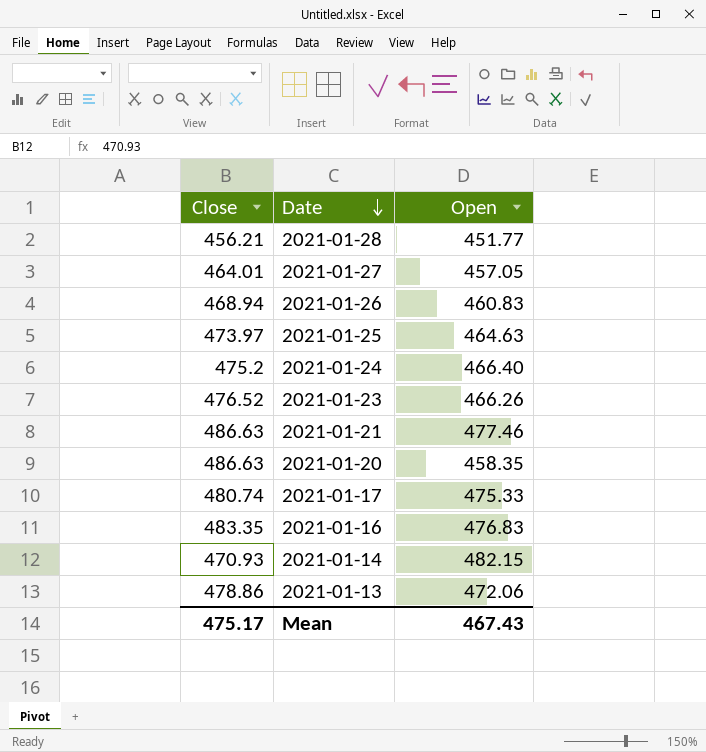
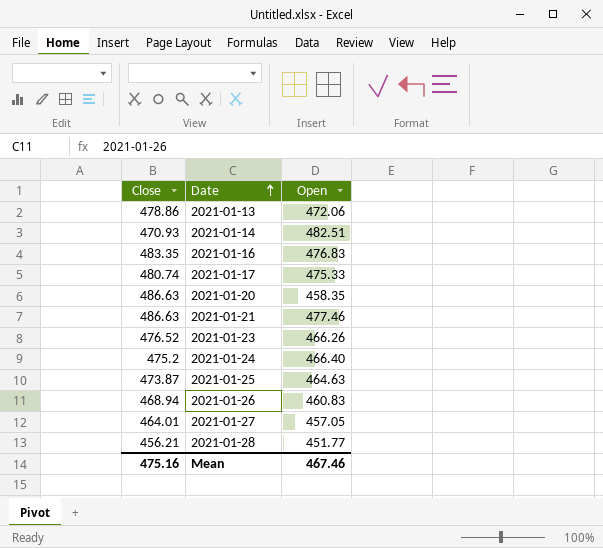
row order: Date descending -> Date ascending
2021-01-14 | Open: 482.15 -> 482.51
2021-01-25 | Close: 473.97 -> 473.87
Mean | Close: 475.17 -> 475.16
Mean | Open: 467.43 -> 467.46

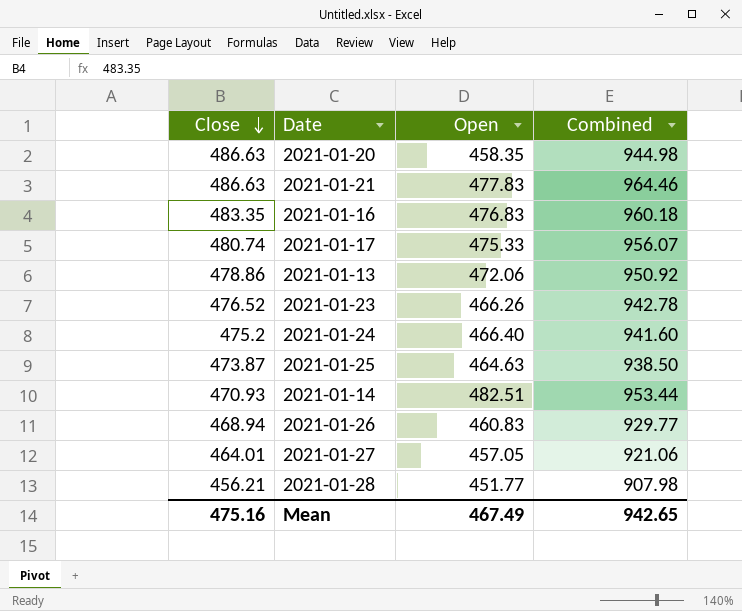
row order: Date ascending -> Close descending
column Combined | formula: none -> [Close] + [Open]
2021-01-21 | Open: 477.46 -> 477.83
Mean | Open: 467.46 -> 467.49

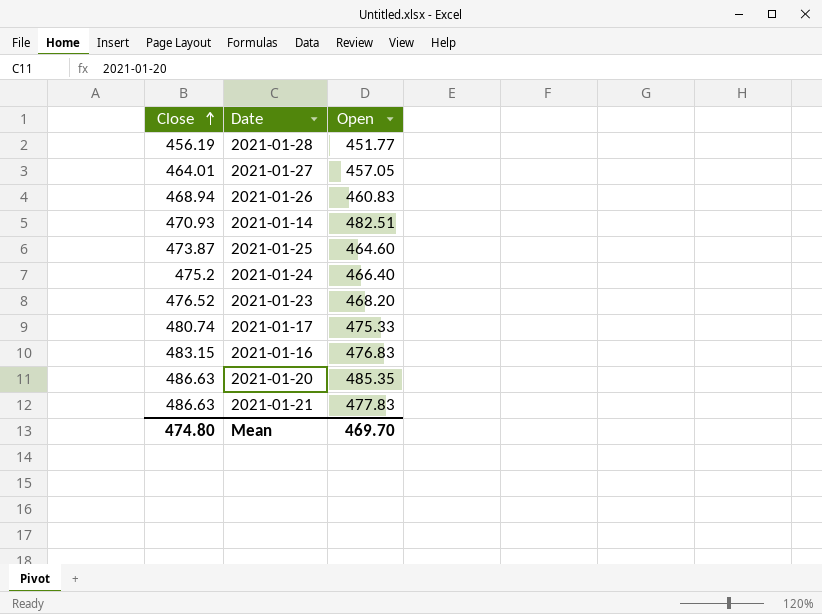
row order: Close descending -> Close ascending
column Combined | formula: [Close] + [Open] -> none
row 2021-01-13: 478.86 | 472.06 | 950.92 -> none
2021-01-28 | Close: 456.21 -> 456.19
2021-01-25 | Open: 464.63 -> 464.60
2021-01-23 | Open: 466.26 -> 468.20
2021-01-16 | Close: 483.35 -> 483.15
2021-01-20 | Open: 458.35 -> 485.35
Mean | Close: 475.16 -> 474.80
Mean | Open: 467.49 -> 469.70

